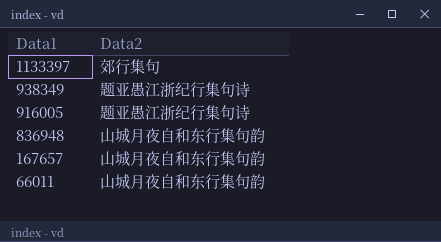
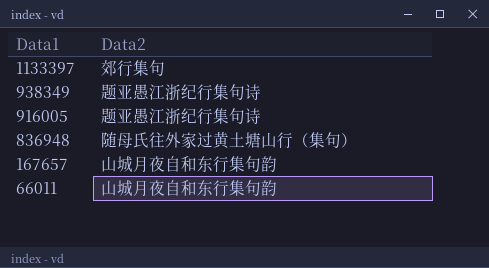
836948 | Data2: 山城月夜自和东行集句韵 -> 随母氏往外家过黄土塘山行（集句）

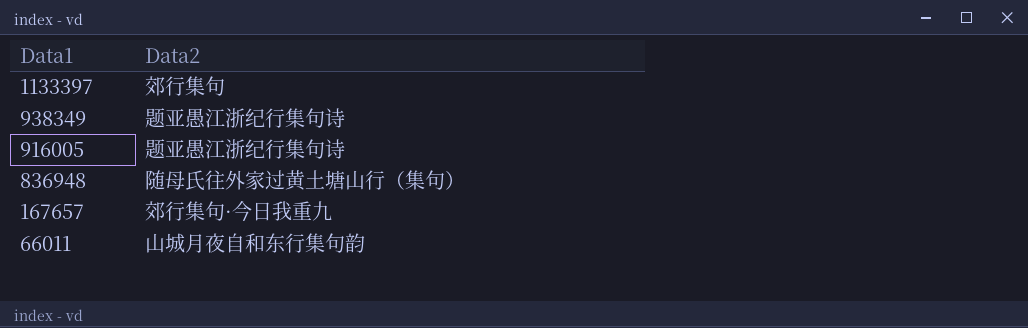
167657 | Data2: 山城月夜自和东行集句韵 -> 郊行集句·今日我重九

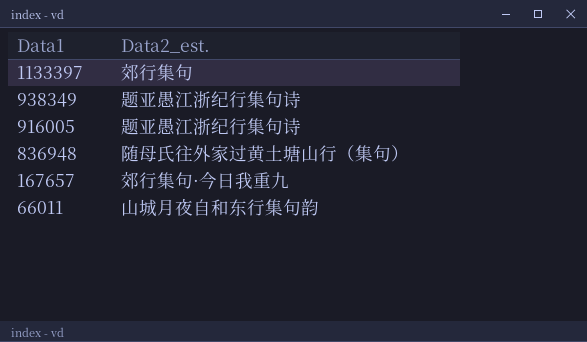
column name: Data2 -> Data2_est.

